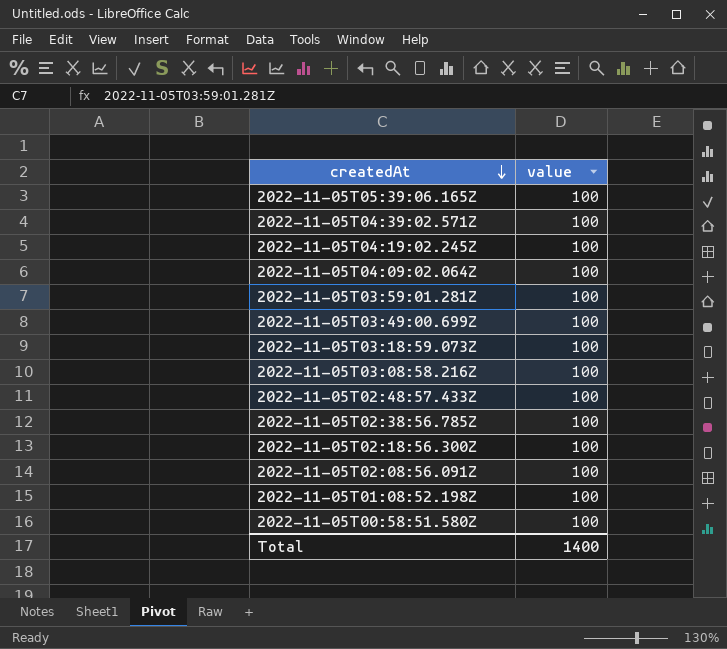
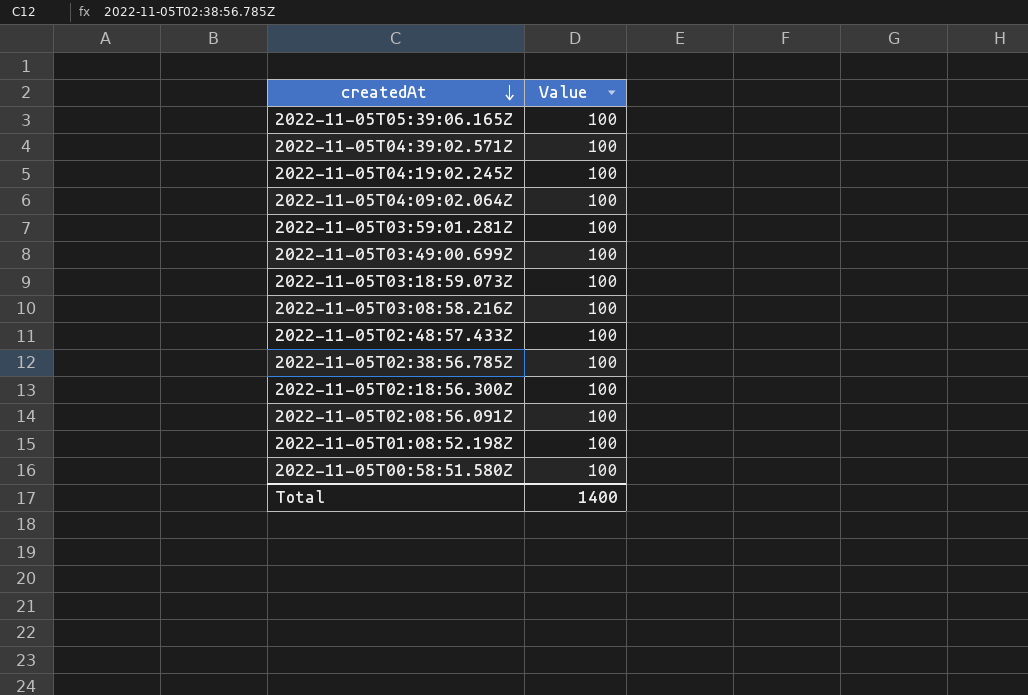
column name: value -> Value

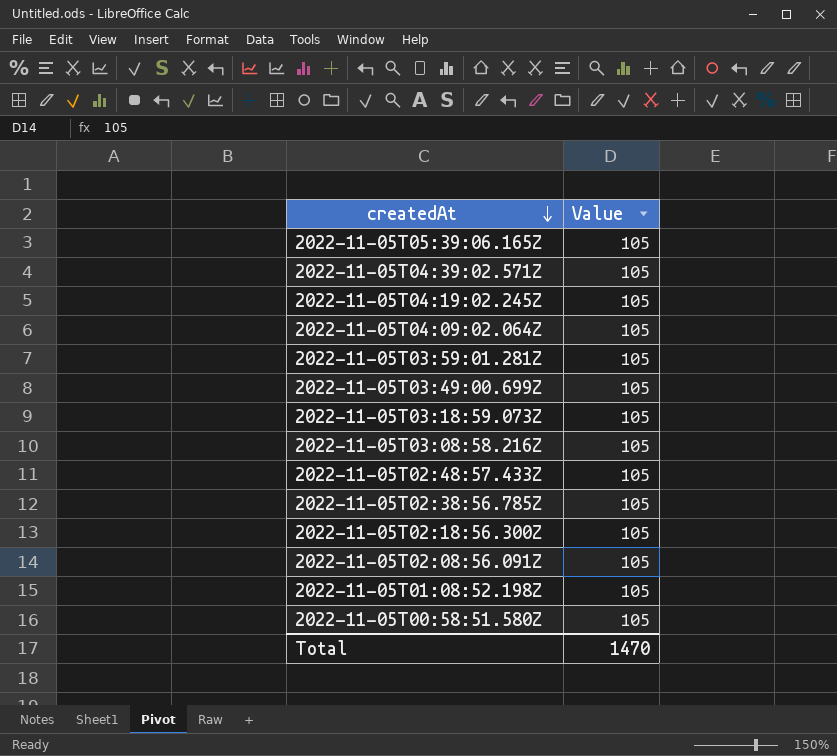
2022-11-05T05:39:06.165Z | Value: 100 -> 105
2022-11-05T04:39:02.571Z | Value: 100 -> 105
2022-11-05T04:19:02.245Z | Value: 100 -> 105
2022-11-05T04:09:02.064Z | Value: 100 -> 105
2022-11-05T03:59:01.281Z | Value: 100 -> 105
2022-11-05T03:49:00.699Z | Value: 100 -> 105
2022-11-05T03:18:59.073Z | Value: 100 -> 105
2022-11-05T03:08:58.216Z | Value: 100 -> 105
2022-11-05T02:48:57.433Z | Value: 100 -> 105
2022-11-05T02:38:56.785Z | Value: 100 -> 105
2022-11-05T02:18:56.300Z | Value: 100 -> 105
2022-11-05T02:08:56.091Z | Value: 100 -> 105
2022-11-05T01:08:52.198Z | Value: 100 -> 105
2022-11-05T00:58:51.580Z | Value: 100 -> 105
Total | Value: 1400 -> 1470

